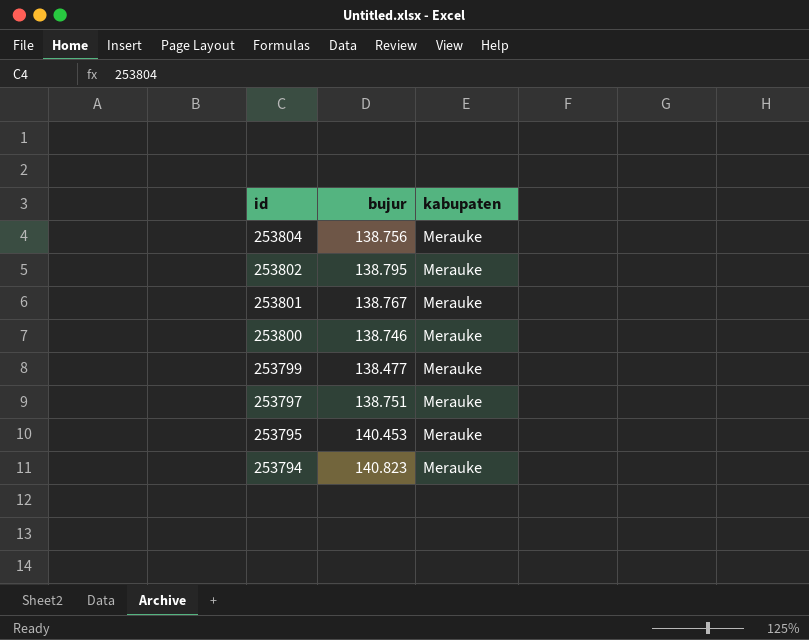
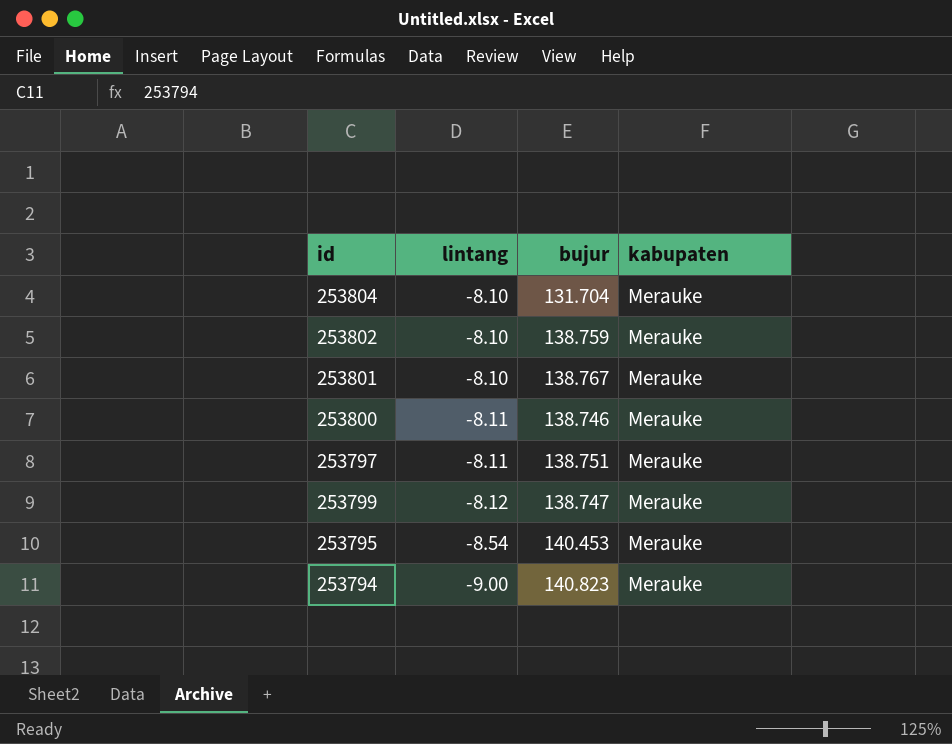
row order: id descending -> lintang descending
column lintang | position: none -> 2
253804 | bujur: 138.756 -> 131.704
253802 | bujur: 138.795 -> 138.759
253799 | bujur: 138.477 -> 138.747

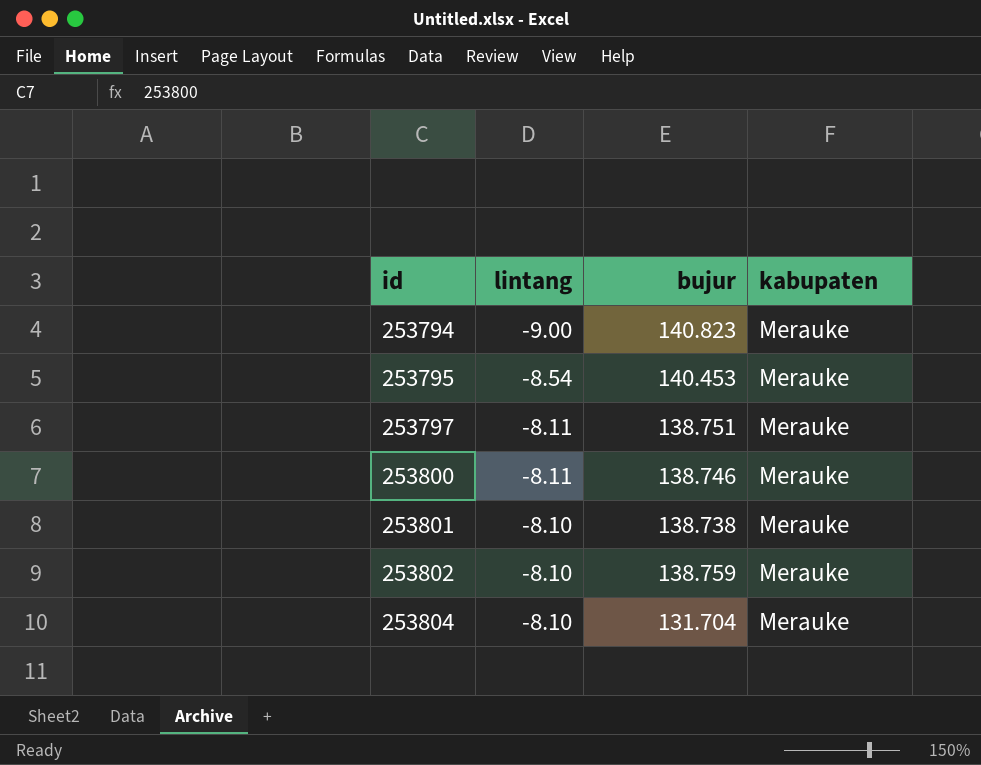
row order: lintang descending -> id ascending
row 253799: -8.12 | 138.747 | Merauke -> none
253801 | bujur: 138.767 -> 138.738

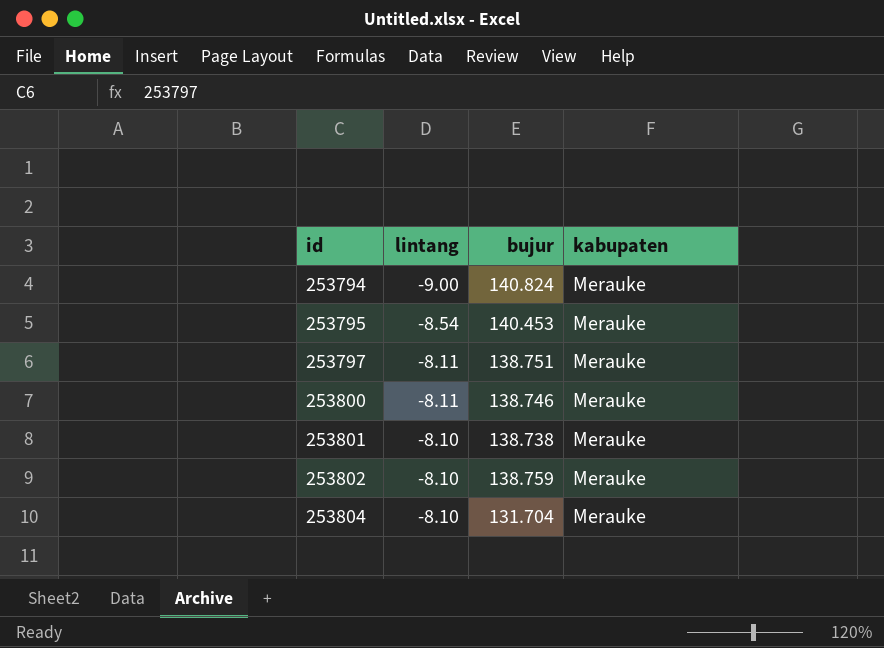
253794 | bujur: 140.823 -> 140.824

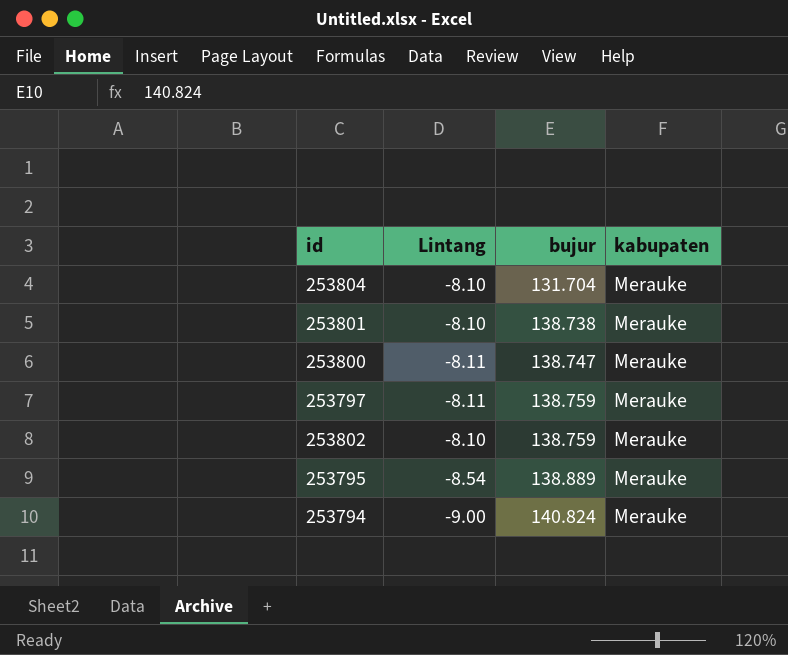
row order: id ascending -> bujur ascending
column name: lintang -> Lintang
253800 | bujur: 138.746 -> 138.747
253797 | bujur: 138.751 -> 138.759
253795 | bujur: 140.453 -> 138.889

